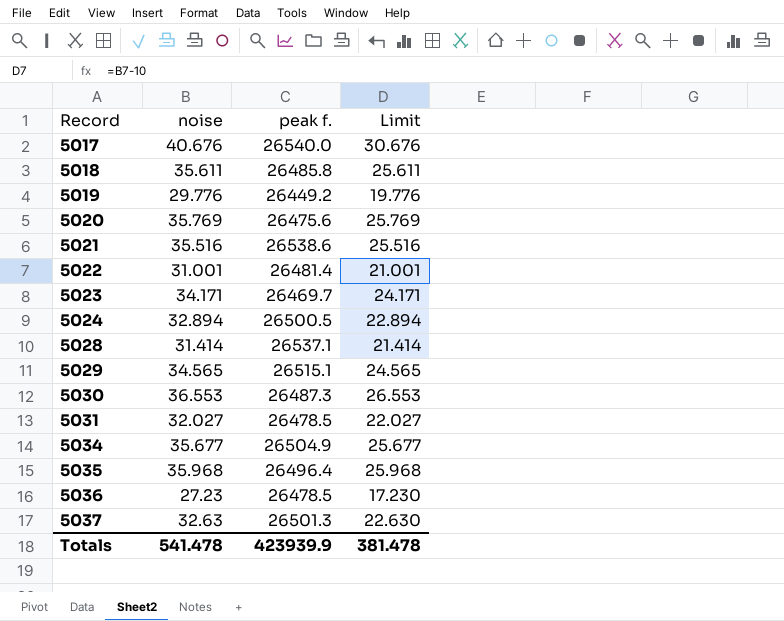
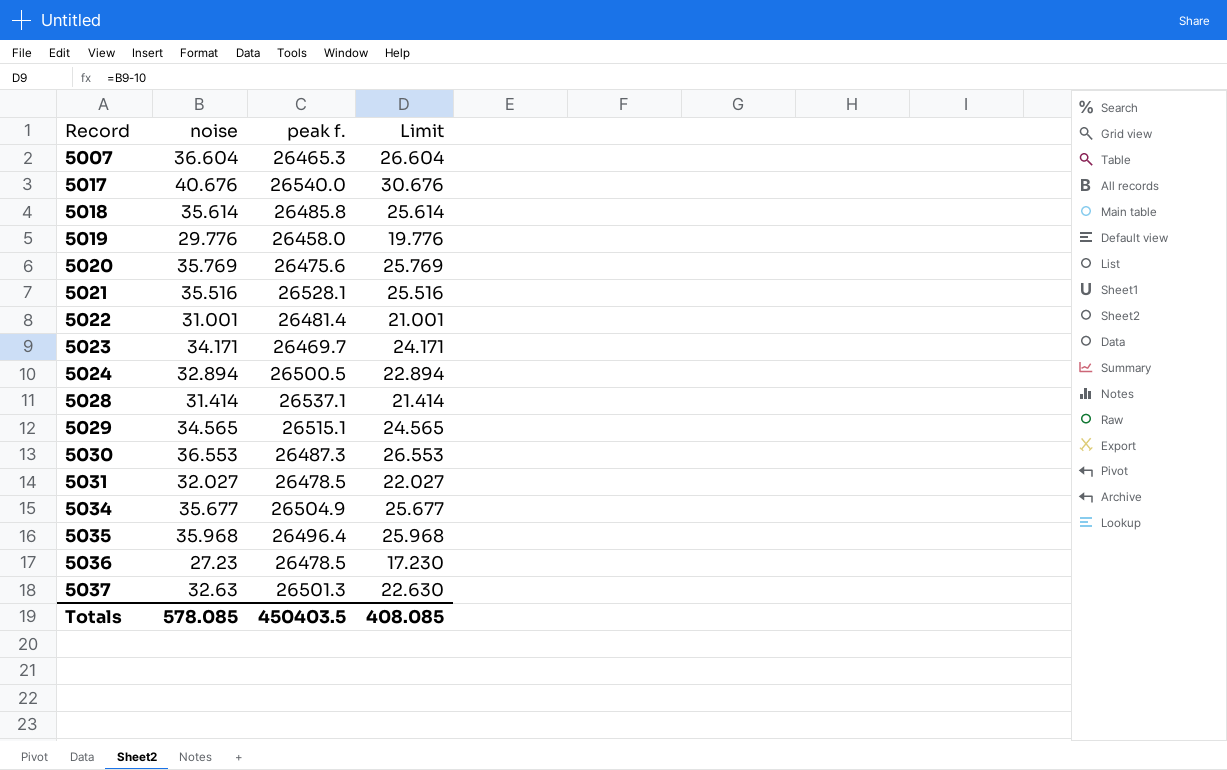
row 5007: none -> 36.604 | 26465.3 | 26.604
5018 | noise: 35.611 -> 35.614
5018 | Limit: 25.611 -> 25.614
5019 | peak f.: 26449.2 -> 26458.0
5021 | peak f.: 26538.6 -> 26528.1
Totals | noise: 541.478 -> 578.085
Totals | peak f.: 423939.9 -> 450403.5
Totals | Limit: 381.478 -> 408.085

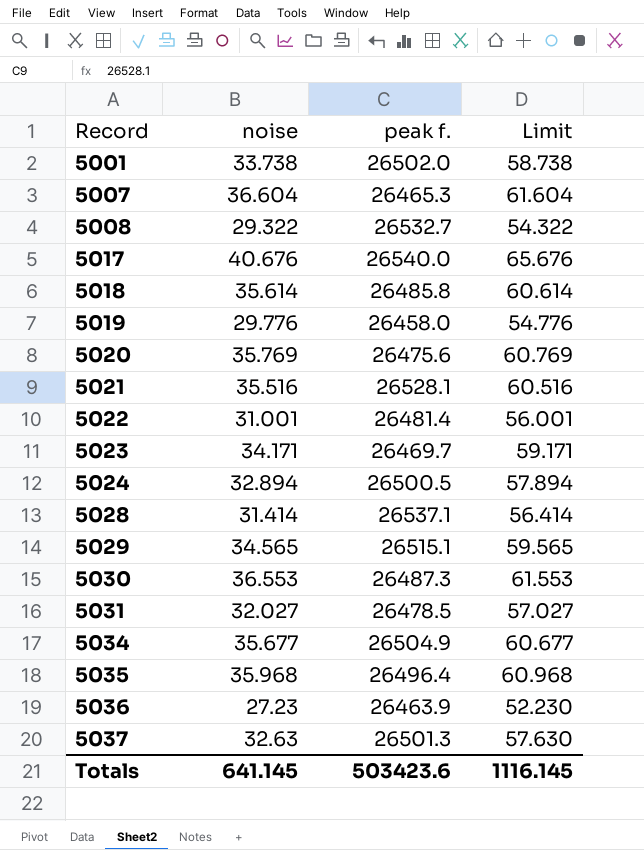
column Limit | formula: [noise] - 10 -> [noise] + 25
row 5001: none -> 33.738 | 26502.0 | 58.738
row 5008: none -> 29.322 | 26532.7 | 54.322
5036 | peak f.: 26478.5 -> 26463.9
Totals | noise: 578.085 -> 641.145
Totals | peak f.: 450403.5 -> 503423.6
Totals | Limit: 408.085 -> 1116.145

